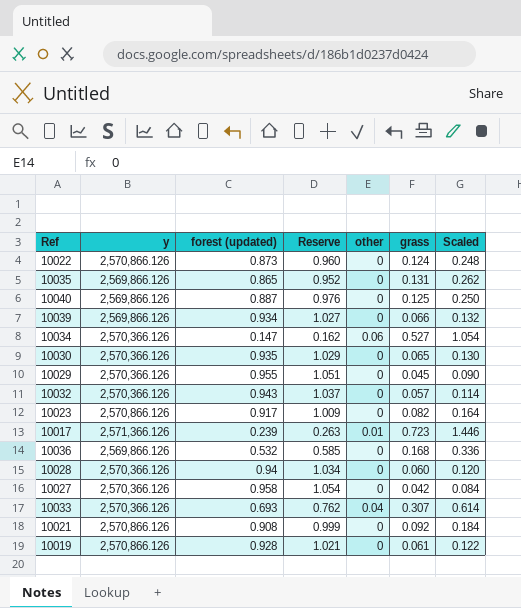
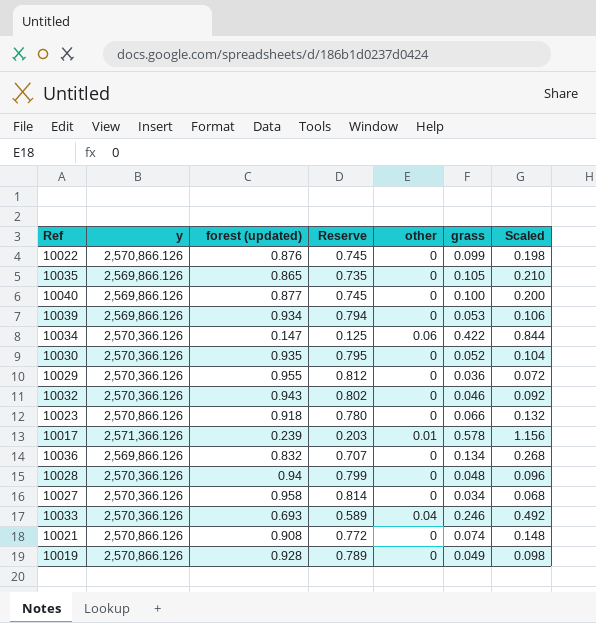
column Reserve | formula: [forest (updated)] * 1.1 -> [forest (updated)] * 0.85
10022 | forest (updated): 0.873 -> 0.876
10022 | grass: 0.124 -> 0.099
10022 | Scaled: 0.248 -> 0.198
10035 | grass: 0.131 -> 0.105
10035 | Scaled: 0.262 -> 0.210
10040 | forest (updated): 0.887 -> 0.877
10040 | grass: 0.125 -> 0.100
10040 | Scaled: 0.250 -> 0.200
10039 | grass: 0.066 -> 0.053
10039 | Scaled: 0.132 -> 0.106
10034 | grass: 0.527 -> 0.422
10034 | Scaled: 1.054 -> 0.844
10030 | grass: 0.065 -> 0.052
10030 | Scaled: 0.130 -> 0.104
10029 | grass: 0.045 -> 0.036
10029 | Scaled: 0.090 -> 0.072
10032 | grass: 0.057 -> 0.046
10032 | Scaled: 0.114 -> 0.092
10023 | forest (updated): 0.917 -> 0.918
10023 | grass: 0.082 -> 0.066
10023 | Scaled: 0.164 -> 0.132
10017 | grass: 0.723 -> 0.578
10017 | Scaled: 1.446 -> 1.156
10036 | forest (updated): 0.532 -> 0.832
10036 | grass: 0.168 -> 0.134
10036 | Scaled: 0.336 -> 0.268
10028 | grass: 0.060 -> 0.048
10028 | Scaled: 0.120 -> 0.096
10027 | grass: 0.042 -> 0.034
10027 | Scaled: 0.084 -> 0.068
10033 | grass: 0.307 -> 0.246
10033 | Scaled: 0.614 -> 0.492
10021 | grass: 0.092 -> 0.074
10021 | Scaled: 0.184 -> 0.148
10019 | grass: 0.061 -> 0.049
10019 | Scaled: 0.122 -> 0.098

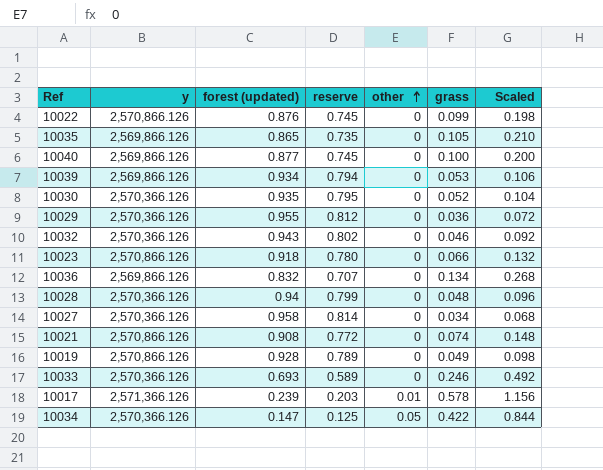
row order: none -> other ascending
column name: Reserve -> reserve
10033 | other: 0.04 -> 0
10034 | other: 0.06 -> 0.05

